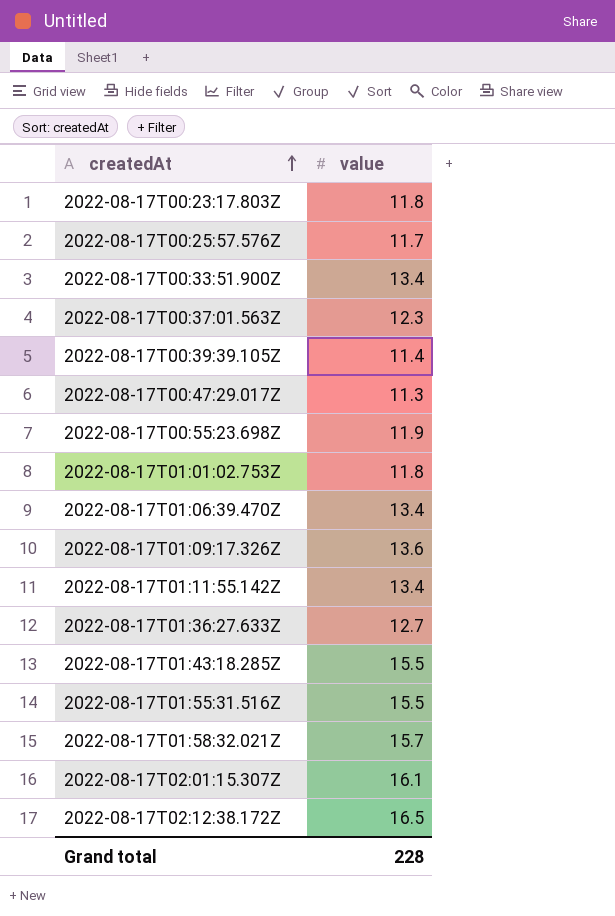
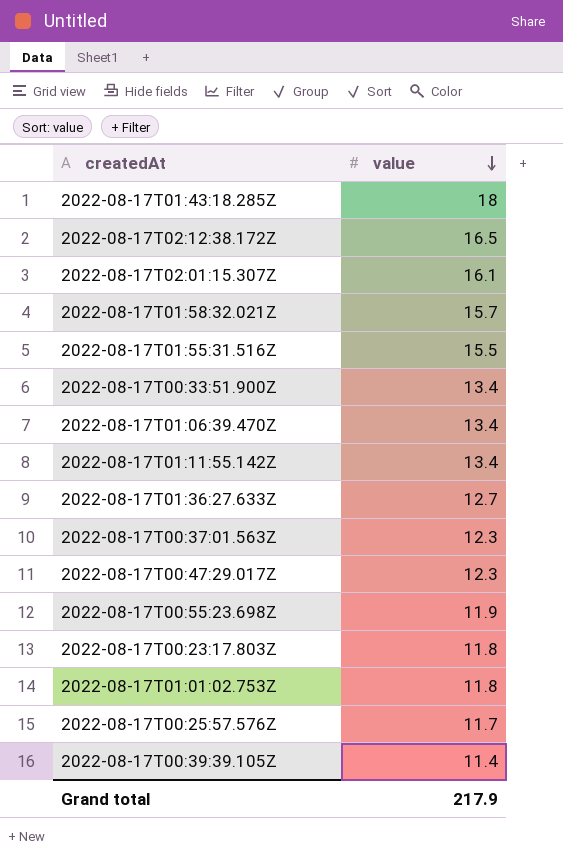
row order: createdAt ascending -> value descending
row 2022-08-17T01:09:17.326Z: 13.6 -> none
2022-08-17T01:43:18.285Z | value: 15.5 -> 18
2022-08-17T00:47:29.017Z | value: 11.3 -> 12.3
Grand total | value: 228 -> 217.9

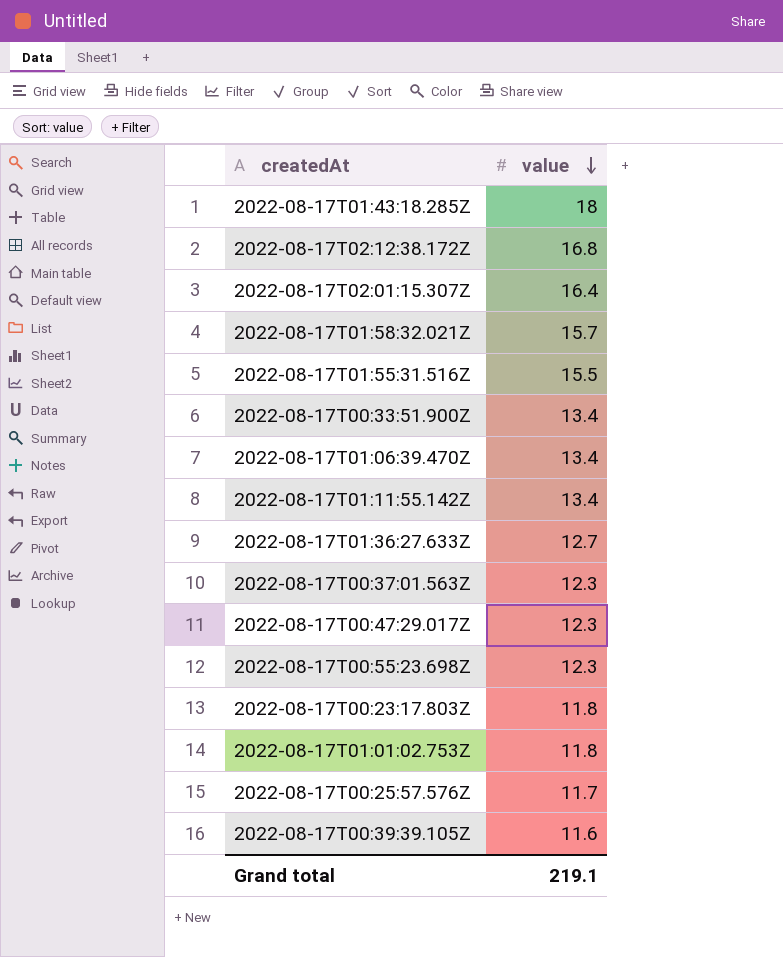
2022-08-17T02:12:38.172Z | value: 16.5 -> 16.8
2022-08-17T02:01:15.307Z | value: 16.1 -> 16.4
2022-08-17T00:55:23.698Z | value: 11.9 -> 12.3
2022-08-17T00:39:39.105Z | value: 11.4 -> 11.6
Grand total | value: 217.9 -> 219.1

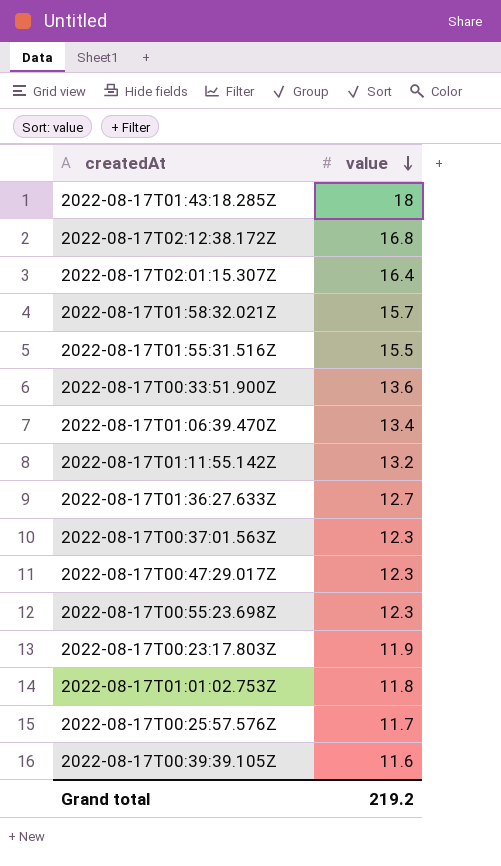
2022-08-17T00:33:51.900Z | value: 13.4 -> 13.6
2022-08-17T01:11:55.142Z | value: 13.4 -> 13.2
2022-08-17T00:23:17.803Z | value: 11.8 -> 11.9
Grand total | value: 219.1 -> 219.2

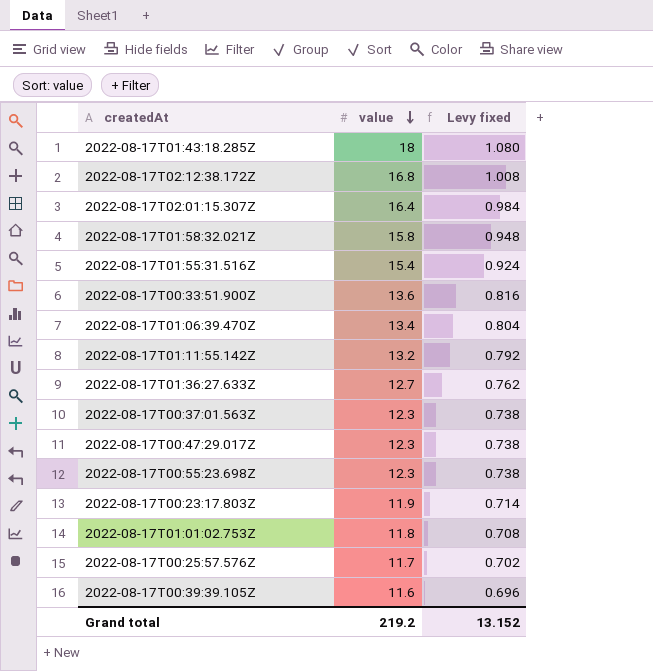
column Levy fixed | formula: none -> [value] * 0.06
2022-08-17T01:58:32.021Z | value: 15.7 -> 15.8
2022-08-17T01:55:31.516Z | value: 15.5 -> 15.4

